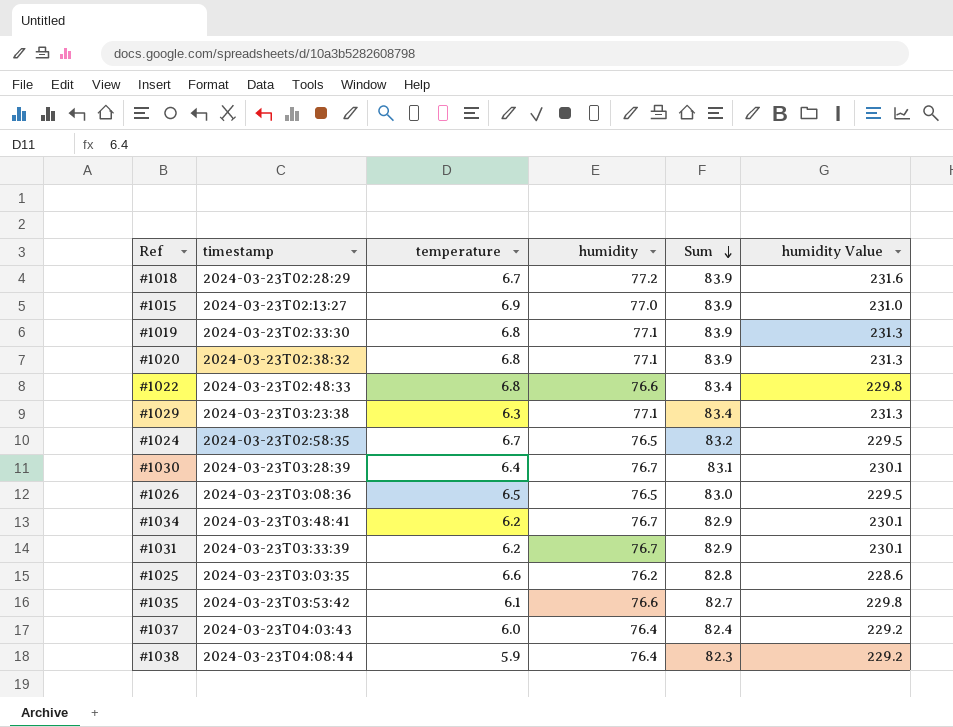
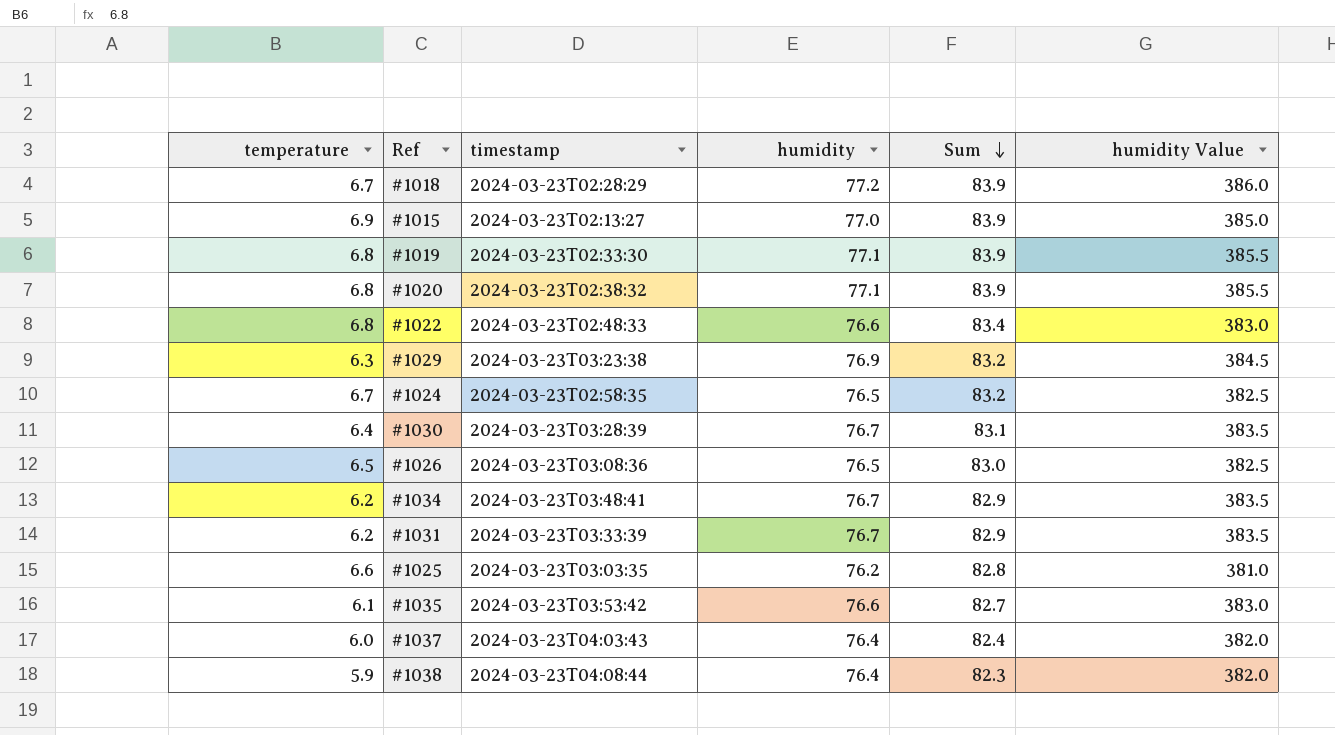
column temperature | position: 3 -> 1
column humidity Value | formula: [humidity] * 3 -> [humidity] * 5
#1029 | humidity: 77.1 -> 76.9
#1029 | Sum: 83.4 -> 83.2

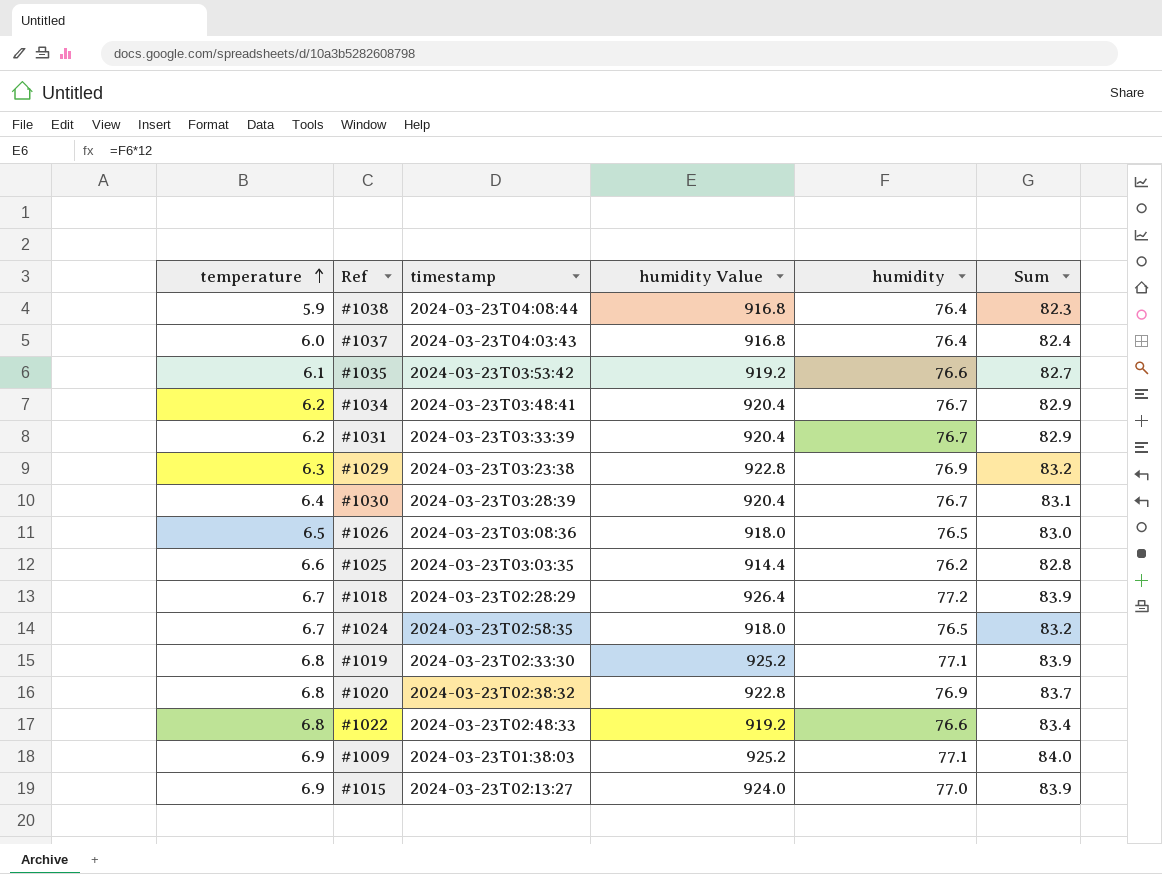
row order: Sum descending -> temperature ascending
column humidity Value | formula: [humidity] * 5 -> [humidity] * 12
column humidity Value | position: 6 -> 4
#1020 | humidity: 77.1 -> 76.9
#1020 | Sum: 83.9 -> 83.7
row #1009: none -> 6.9 | 2024-03-23T01:38:03 | 925.2 | 77.1 | 84.0

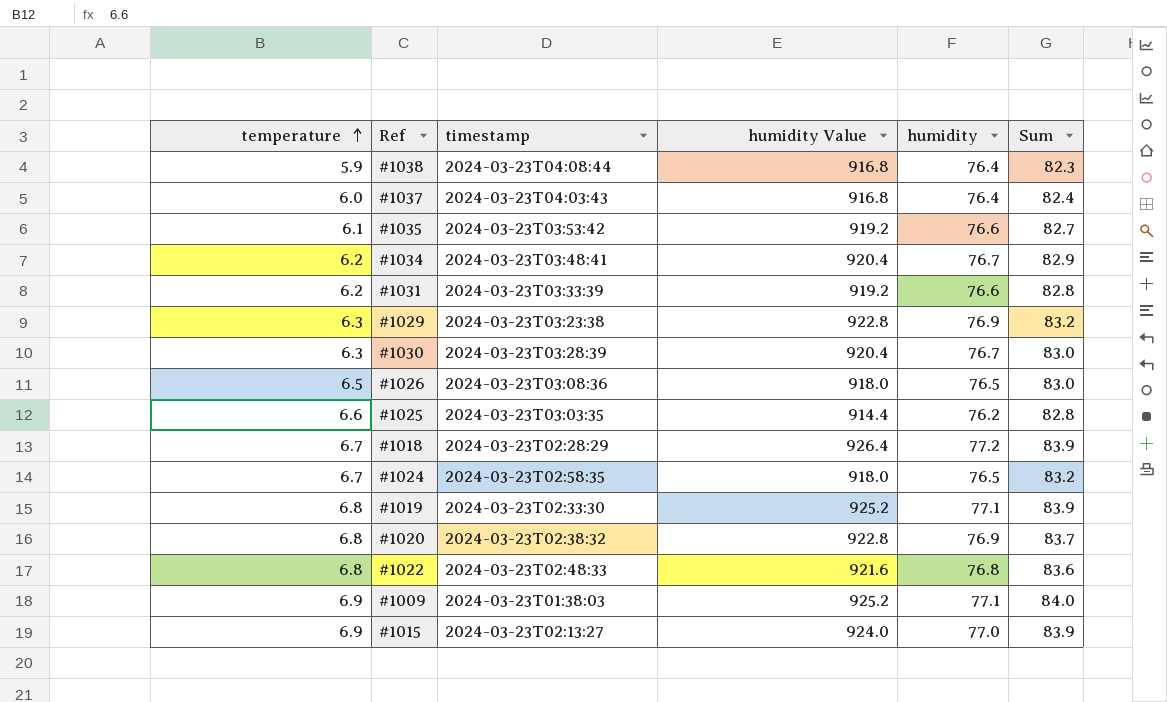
#1031 | humidity Value: 920.4 -> 919.2
#1031 | humidity: 76.7 -> 76.6
#1031 | Sum: 82.9 -> 82.8
#1030 | temperature: 6.4 -> 6.3
#1030 | Sum: 83.1 -> 83.0
#1022 | humidity Value: 919.2 -> 921.6
#1022 | humidity: 76.6 -> 76.8
#1022 | Sum: 83.4 -> 83.6

